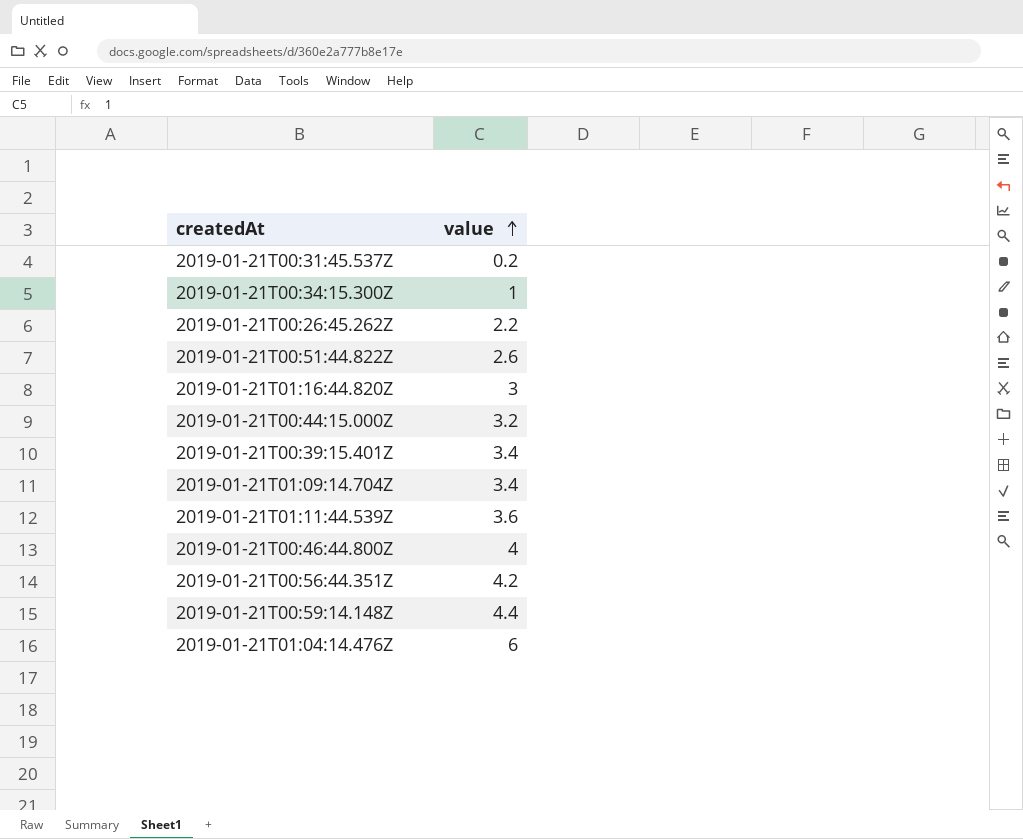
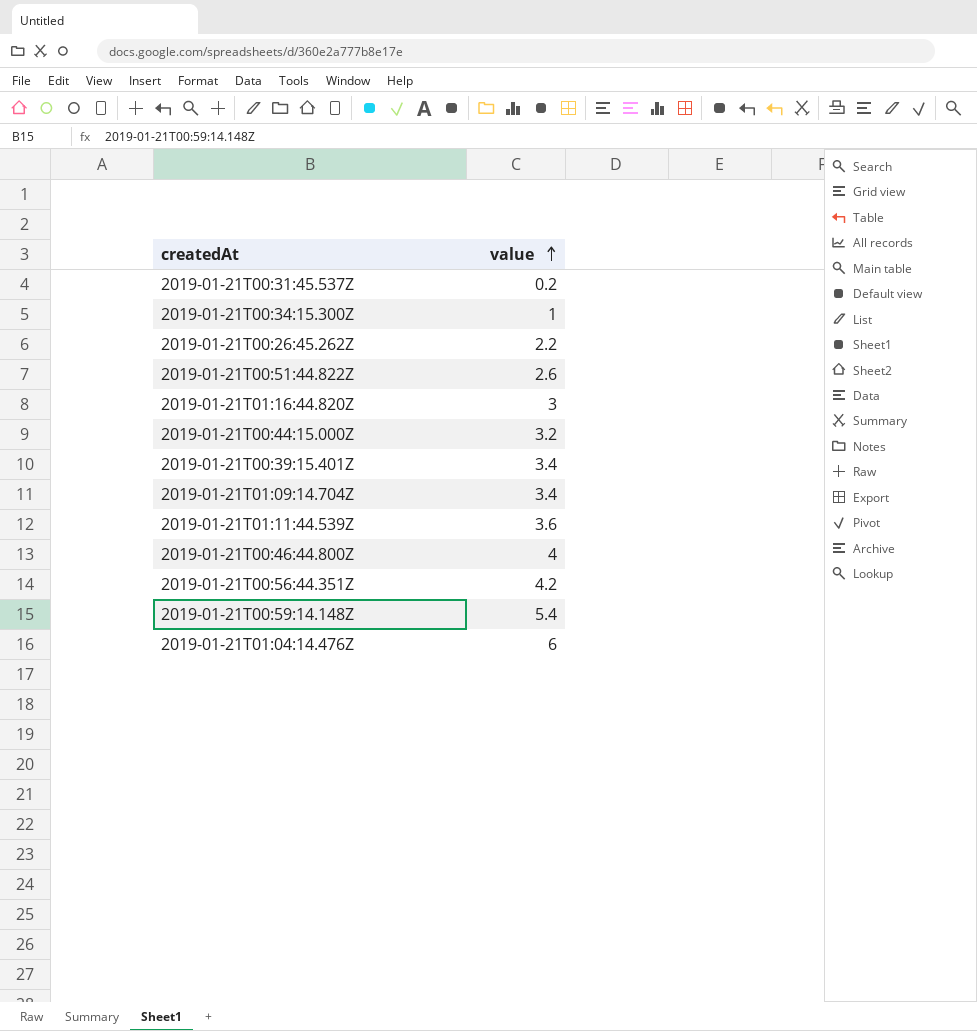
2019-01-21T00:59:14.148Z | value: 4.4 -> 5.4

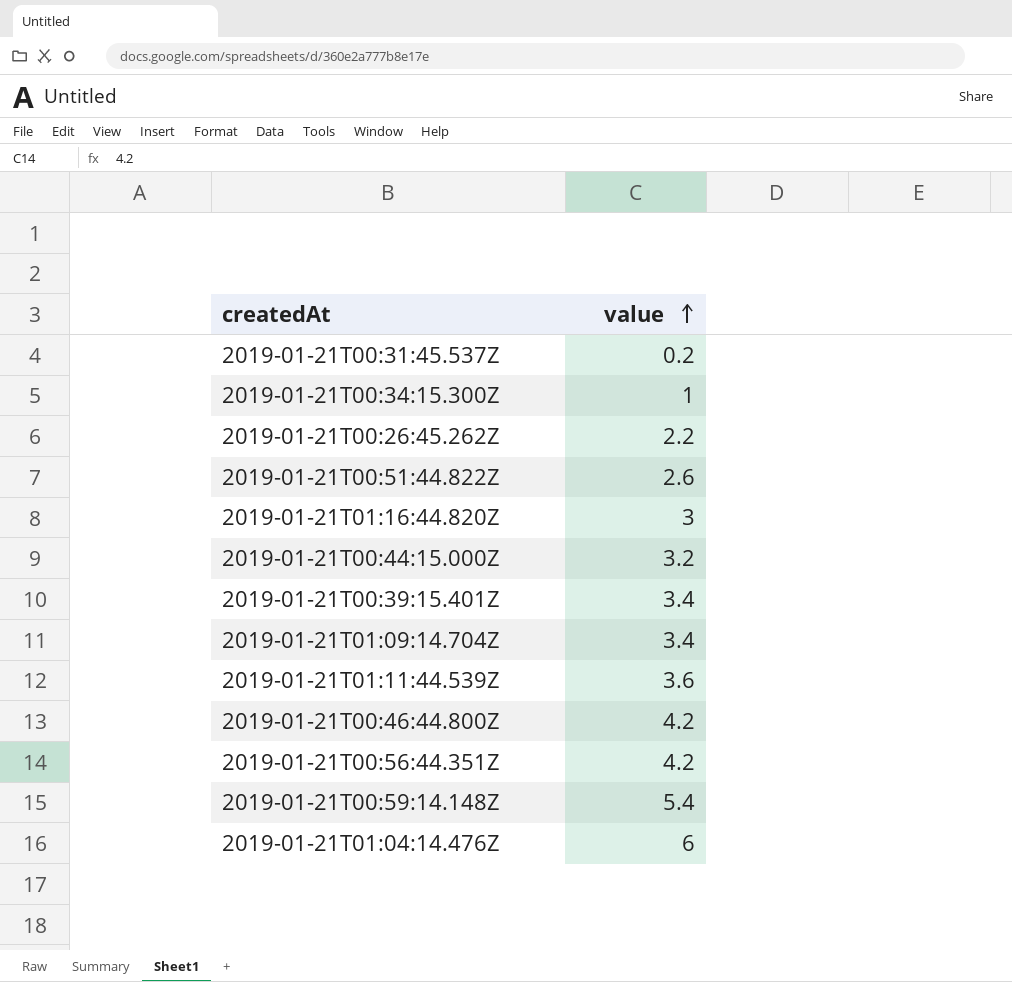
2019-01-21T00:46:44.800Z | value: 4 -> 4.2

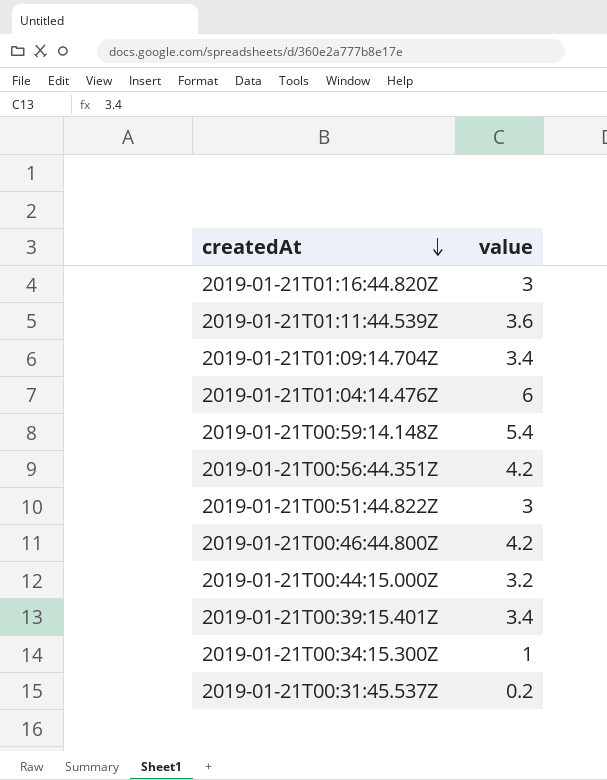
row order: value ascending -> createdAt descending
row 2019-01-21T00:26:45.262Z: 2.2 -> none
2019-01-21T00:51:44.822Z | value: 2.6 -> 3

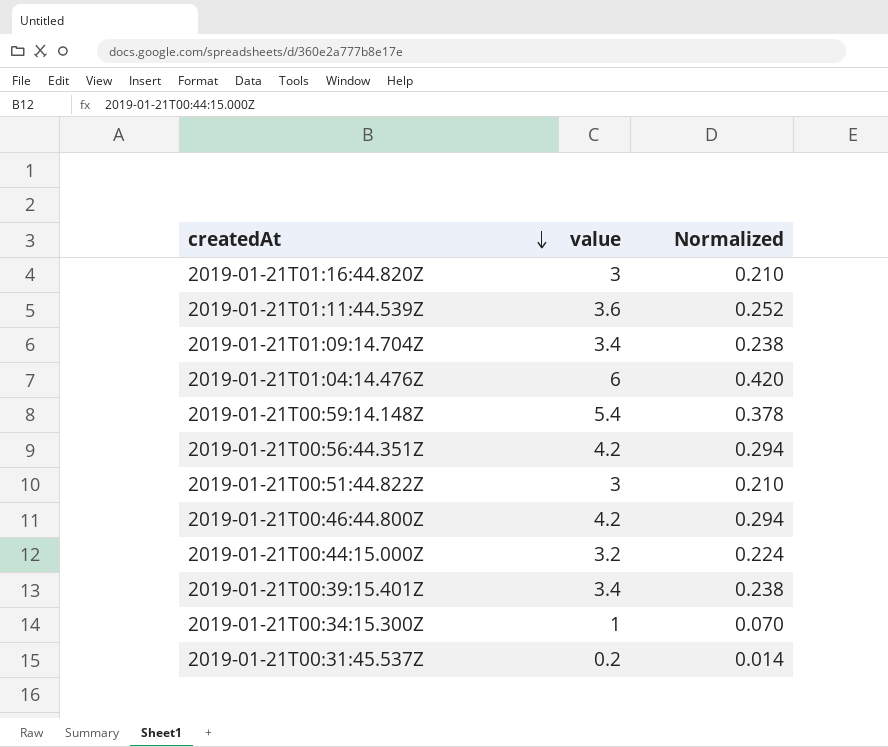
column Normalized | formula: none -> [value] * 0.07

